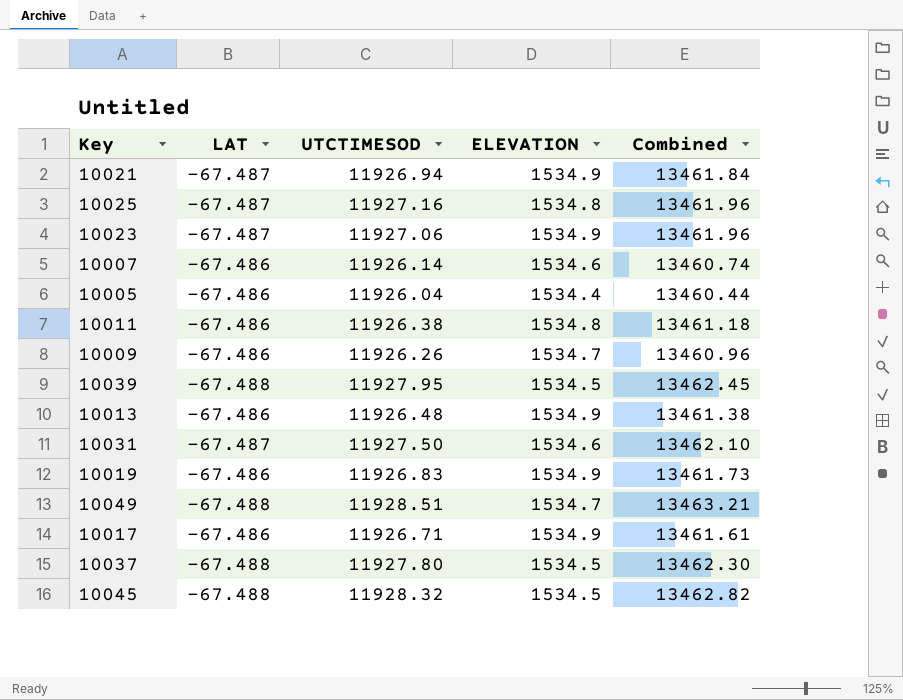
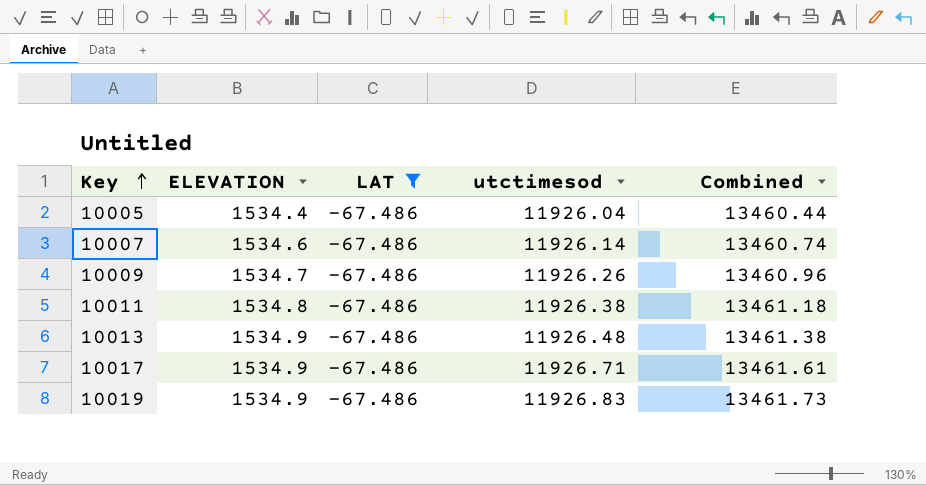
filter: none -> LAT = -67.486
row order: none -> Key ascending
column ELEVATION | position: 4 -> 2
column name: UTCTIMESOD -> utctimesod

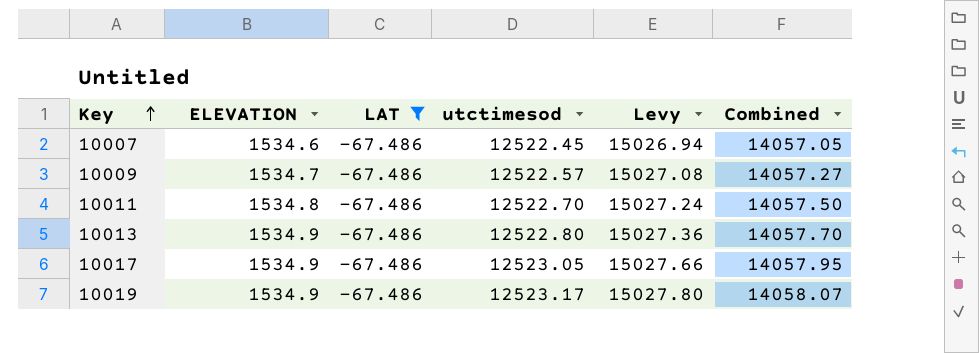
column Levy | formula: none -> [utctimesod] * 1.2
row 10005: 1534.4 | -67.486 | 11926.04 | 13460.44 -> none
10007 | utctimesod: 11926.14 -> 12522.45
10007 | Combined: 13460.74 -> 14057.05
10009 | utctimesod: 11926.26 -> 12522.57
10009 | Combined: 13460.96 -> 14057.27
10011 | utctimesod: 11926.38 -> 12522.70
10011 | Combined: 13461.18 -> 14057.50
10013 | utctimesod: 11926.48 -> 12522.80
10013 | Combined: 13461.38 -> 14057.70
10017 | utctimesod: 11926.71 -> 12523.05
10017 | Combined: 13461.61 -> 14057.95
10019 | utctimesod: 11926.83 -> 12523.17
10019 | Combined: 13461.73 -> 14058.07

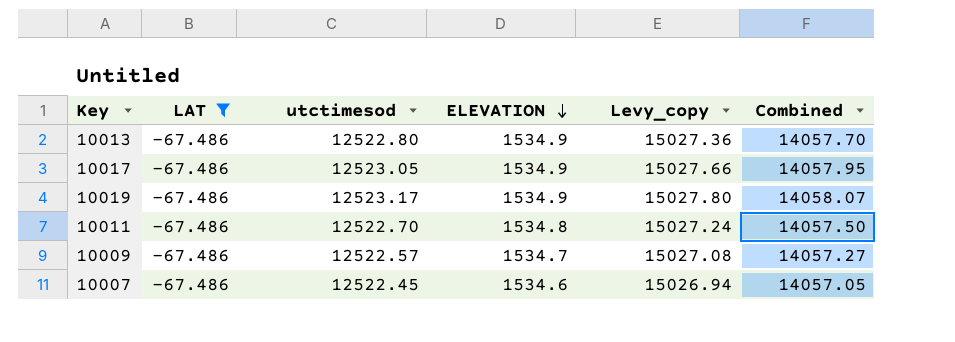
row order: Key ascending -> ELEVATION descending
column ELEVATION | position: 2 -> 4
column name: Levy -> Levy_copy

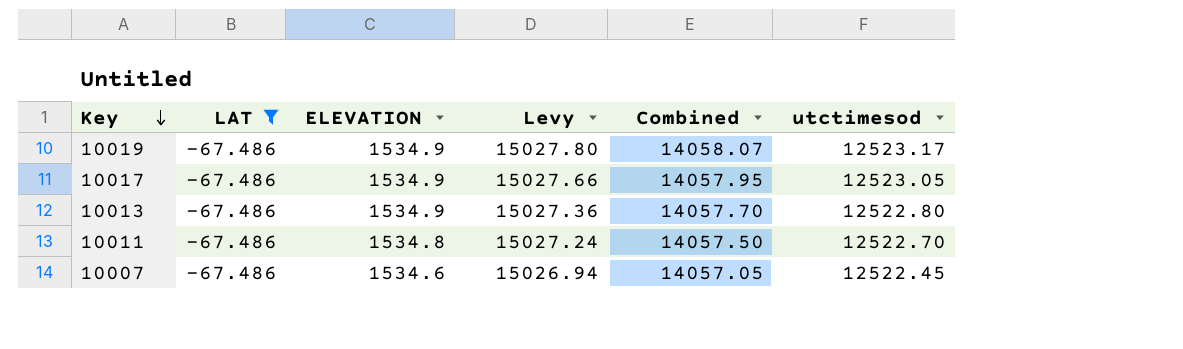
row order: ELEVATION descending -> Key descending
column name: Levy_copy -> Levy
column utctimesod | position: 3 -> 6
row 10009: -67.486 | 12522.57 | 1534.7 | 15027.08 | 14057.27 -> none

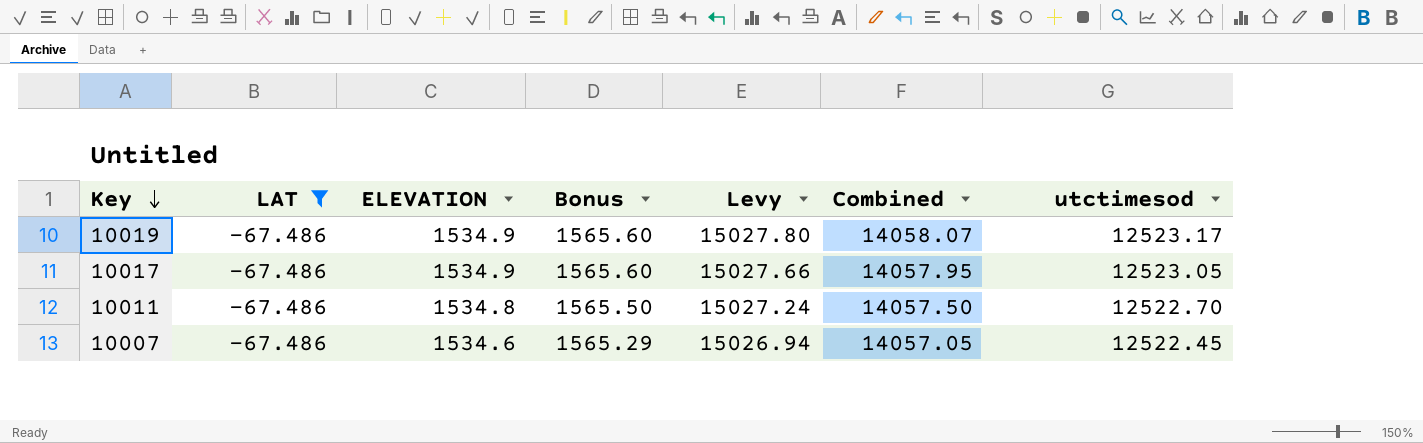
column Bonus | formula: none -> [ELEVATION] * 1.02
row 10013: -67.486 | 1534.9 | 15027.36 | 14057.70 | 12522.80 -> none

